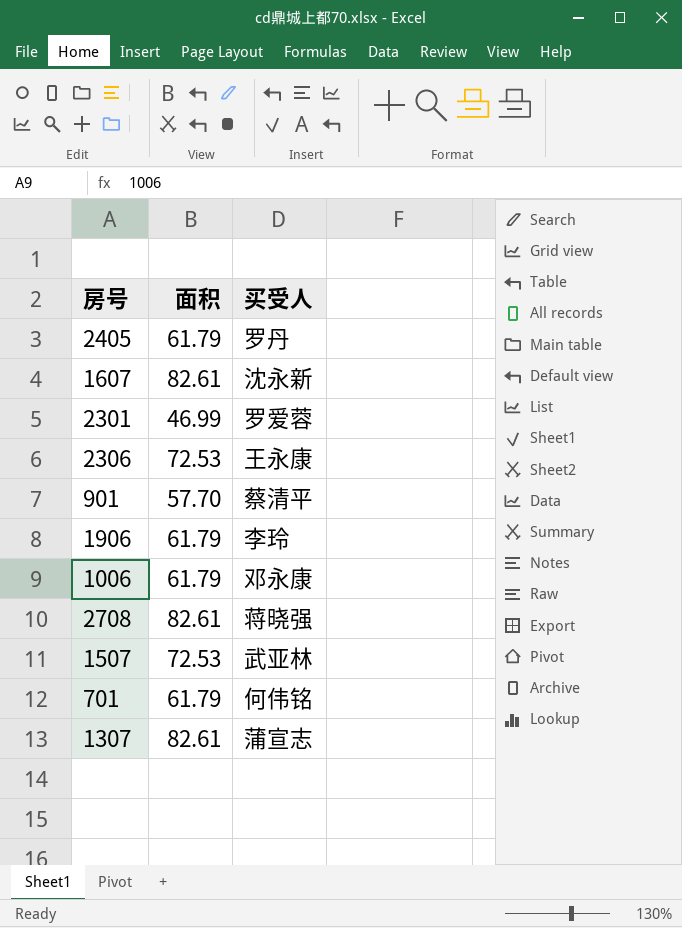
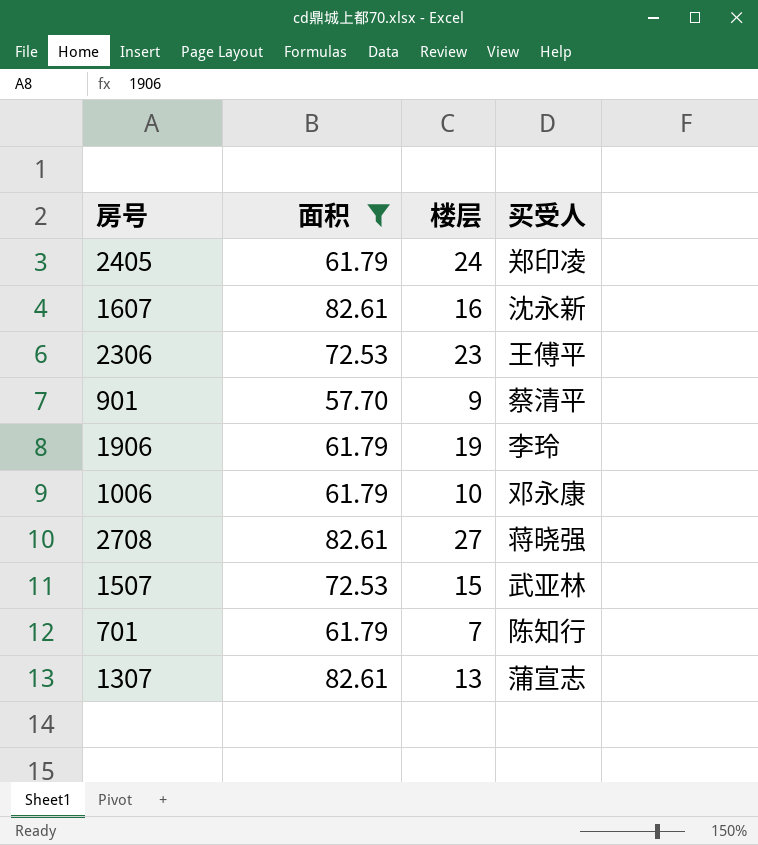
filter: none -> 面积 != 46.99
column 楼层 | position: none -> 3
2405 | 买受人: 罗丹 -> 郑印凌
2306 | 买受人: 王永康 -> 王傅平
701 | 买受人: 何伟铭 -> 陈知行

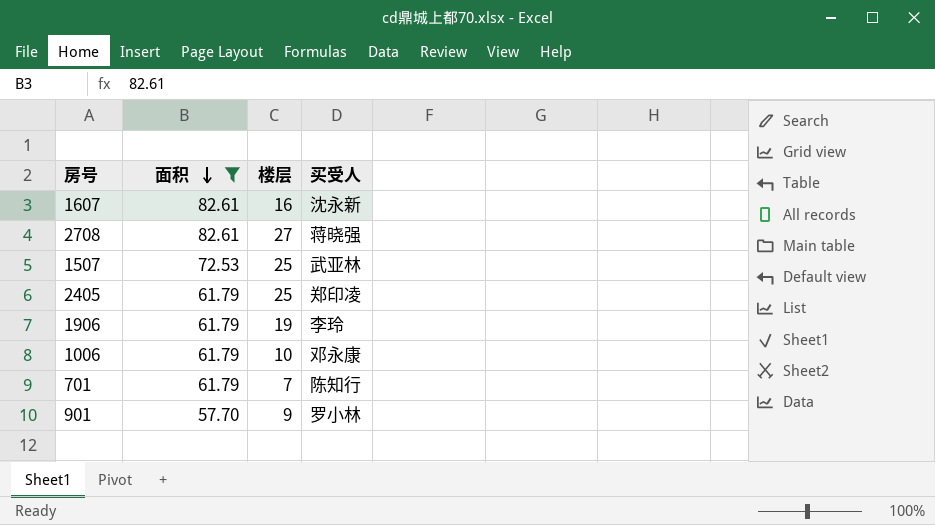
row order: none -> 面积 descending
row 2306: 72.53 | 23 | 王傅平 -> none
row 1307: 82.61 | 13 | 蒲宣志 -> none
1507 | 楼层: 15 -> 25
2405 | 楼层: 24 -> 25
901 | 买受人: 蔡清平 -> 罗小林

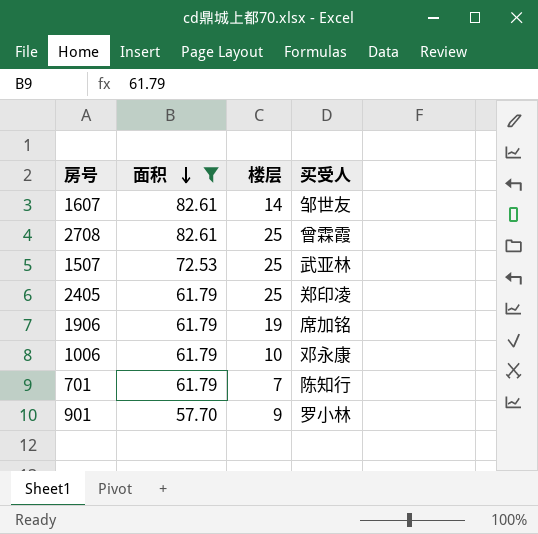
1607 | 楼层: 16 -> 14
1607 | 买受人: 沈永新 -> 邹世友
2708 | 楼层: 27 -> 25
2708 | 买受人: 蒋晓强 -> 曾霖霞
1906 | 买受人: 李玲 -> 席加铭

